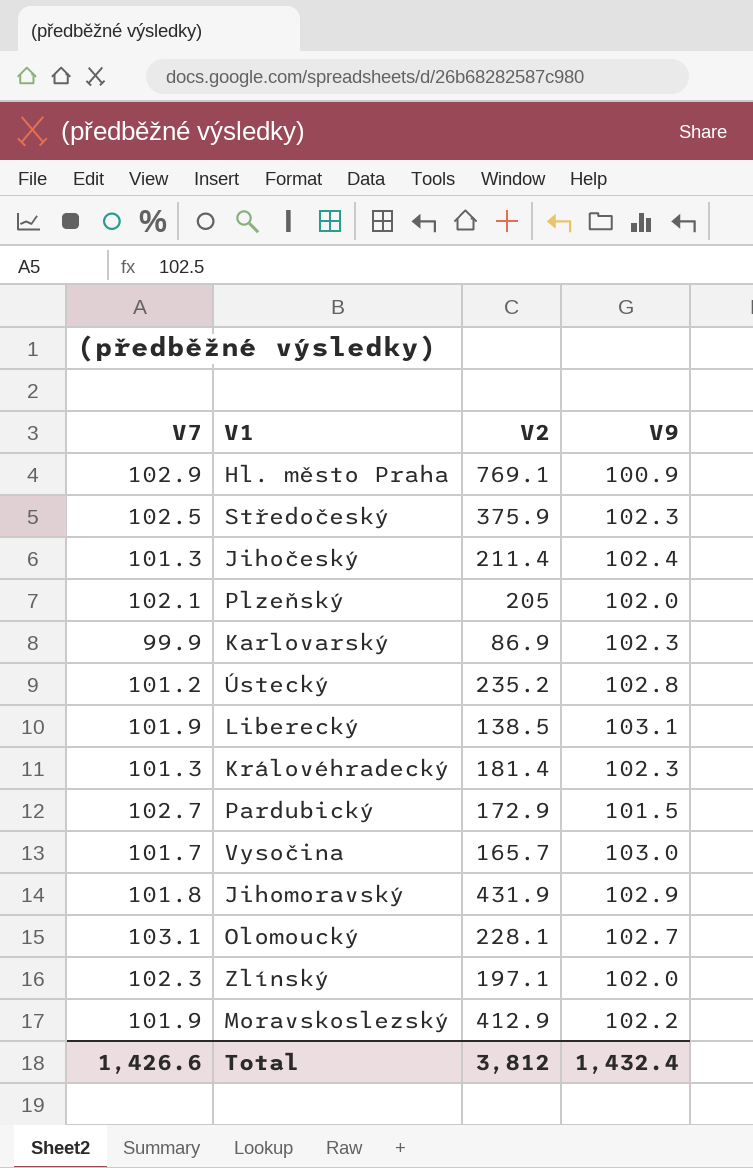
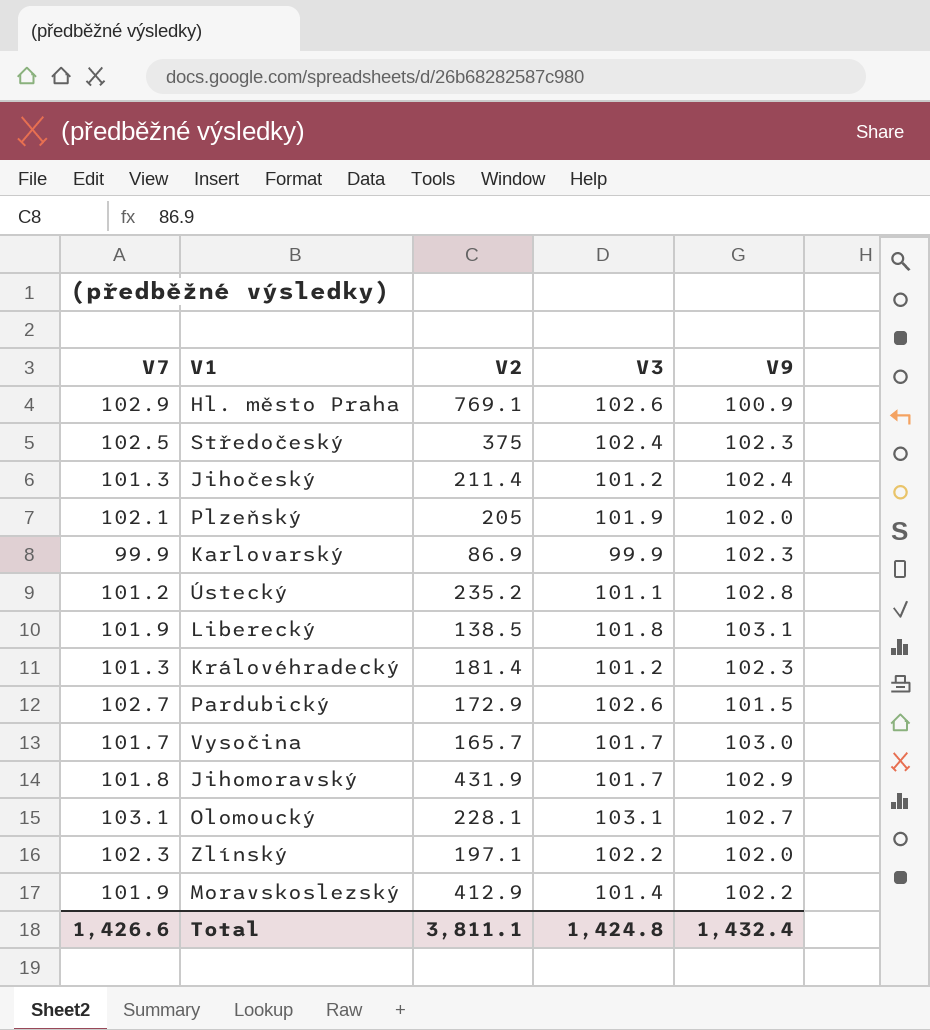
column V3 | position: none -> 4
Středočeský | V2: 375.9 -> 375
Total | V2: 3,812 -> 3,811.1

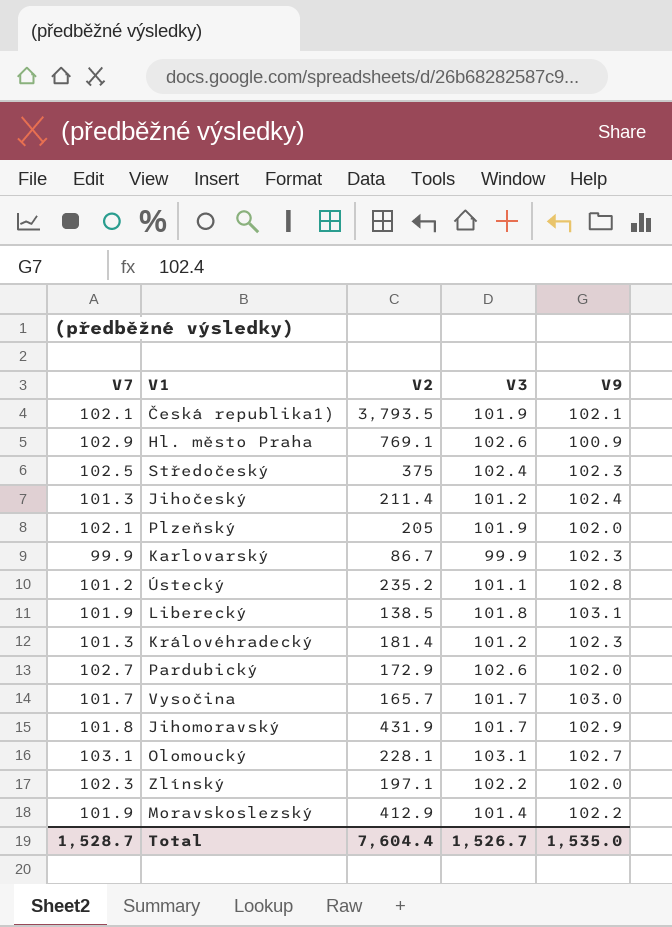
row Česká republika1): none -> 102.1 | 3,793.5 | 101.9 | 102.1
Karlovarský | V2: 86.9 -> 86.7
Pardubický | V9: 101.5 -> 102.0
Total | V7: 1,426.6 -> 1,528.7
Total | V2: 3,811.1 -> 7,604.4
Total | V3: 1,424.8 -> 1,526.7
Total | V9: 1,432.4 -> 1,535.0

